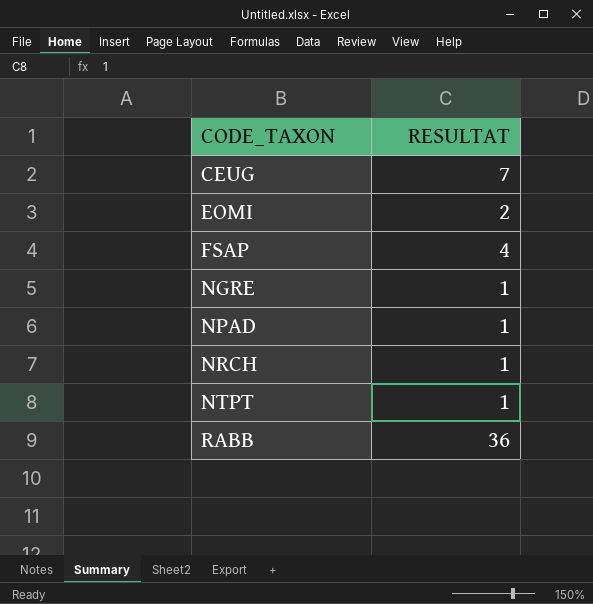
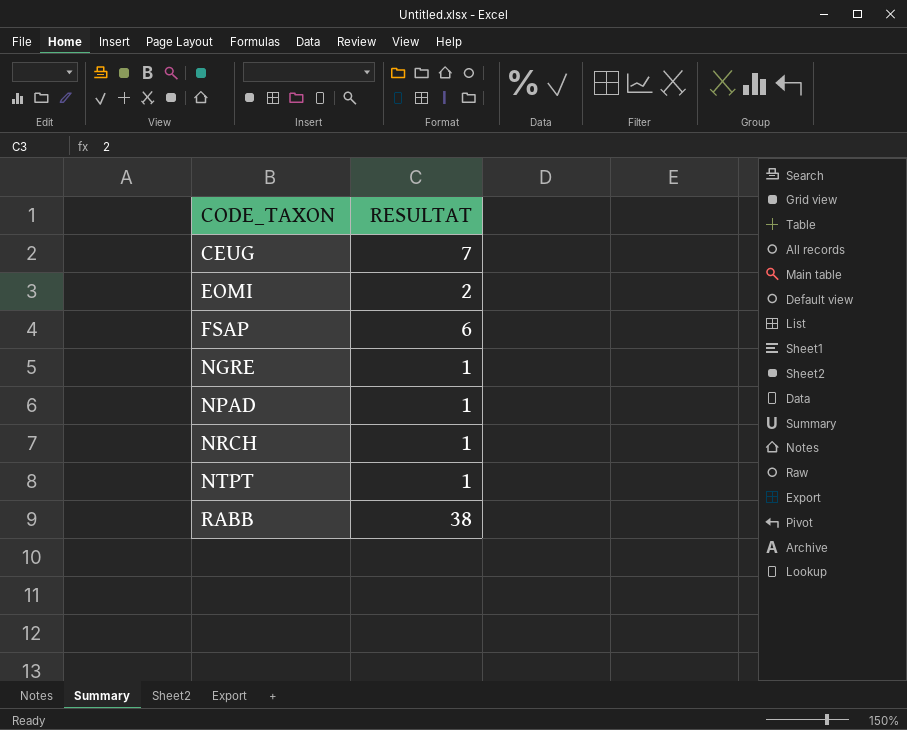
FSAP | RESULTAT: 4 -> 6
RABB | RESULTAT: 36 -> 38

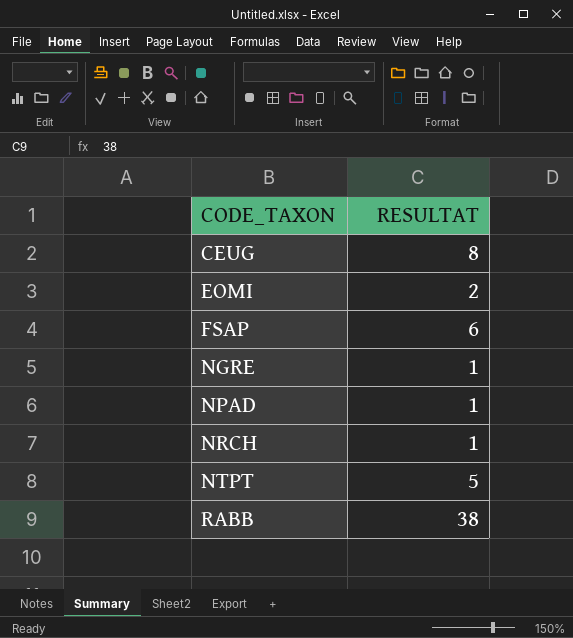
CEUG | RESULTAT: 7 -> 8
NTPT | RESULTAT: 1 -> 5

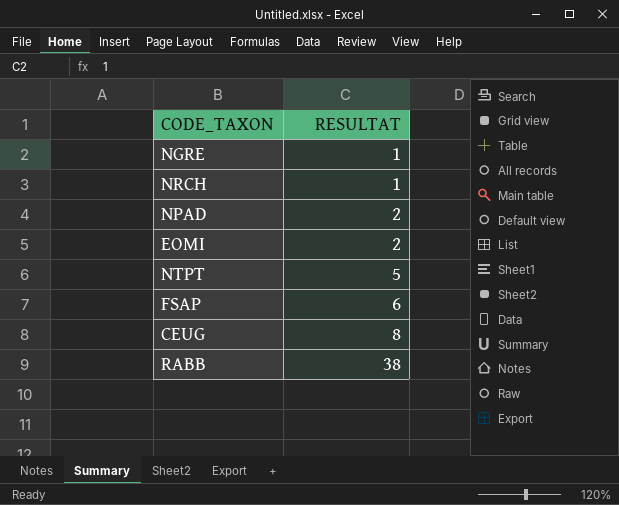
row order: CODE_TAXON ascending -> RESULTAT ascending
NPAD | RESULTAT: 1 -> 2

